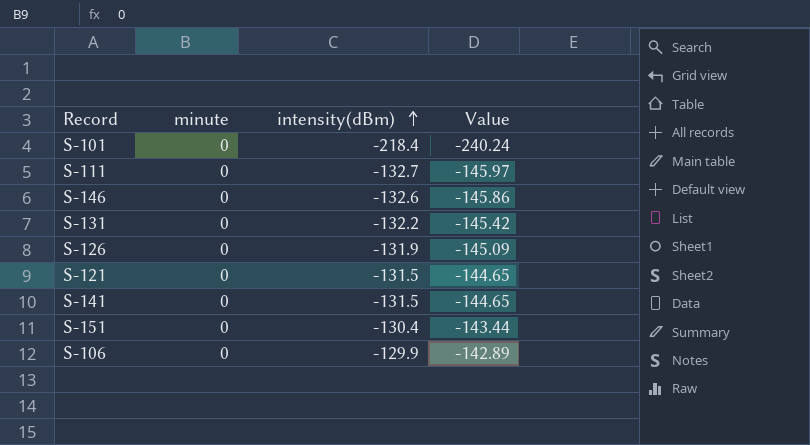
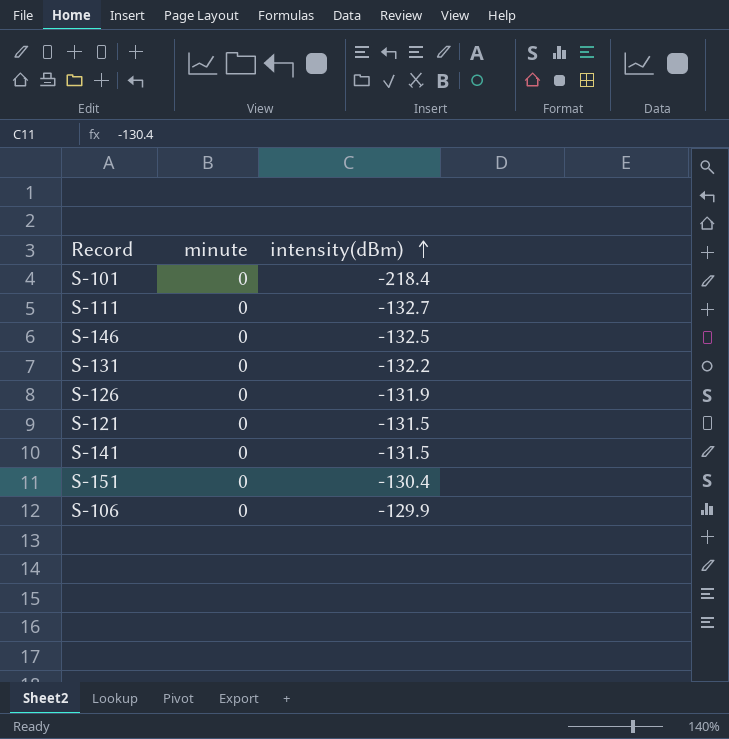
column Value | formula: [intensity(dBm)] * 1.1 -> none
S-146 | intensity(dBm): -132.6 -> -132.5

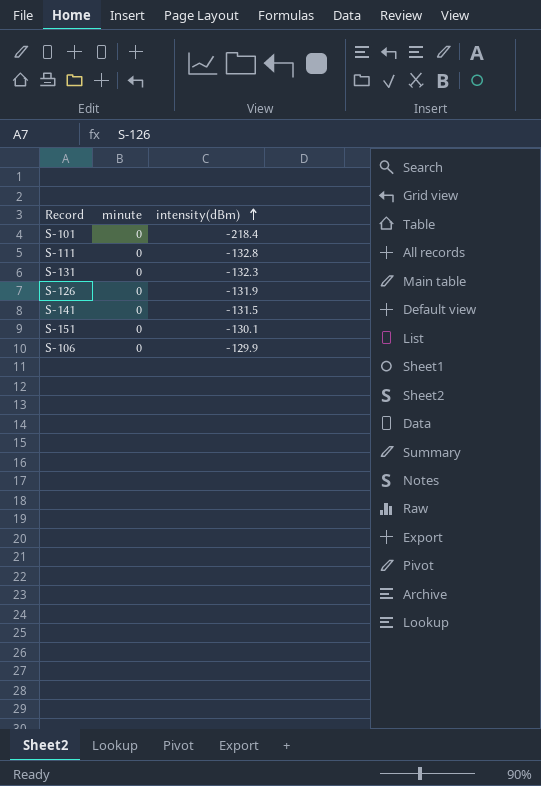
row S-146: 0 | -132.5 -> none
row S-121: 0 | -131.5 -> none
S-111 | intensity(dBm): -132.7 -> -132.8
S-131 | intensity(dBm): -132.2 -> -132.3
S-151 | intensity(dBm): -130.4 -> -130.1

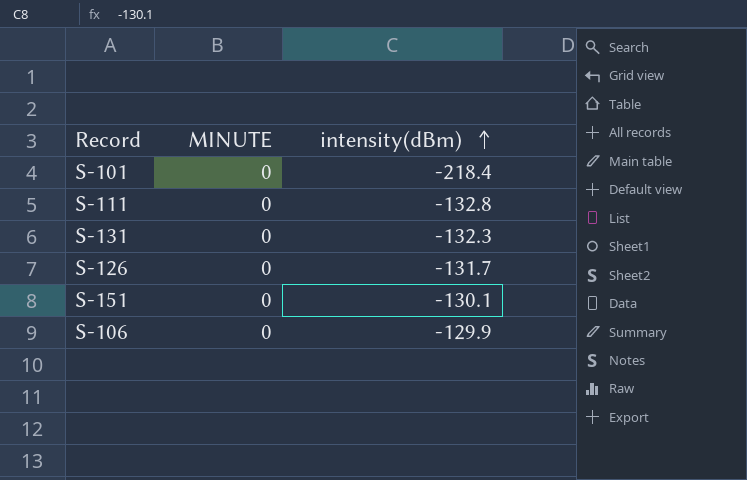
column name: minute -> MINUTE
row S-141: 0 | -131.5 -> none
S-126 | intensity(dBm): -131.9 -> -131.7

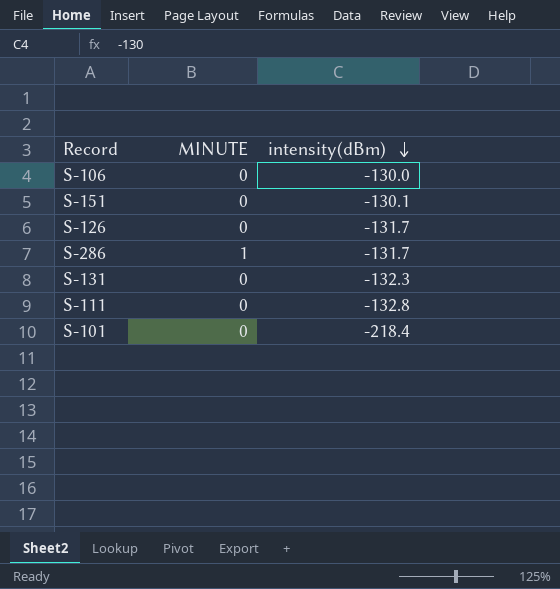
row order: intensity(dBm) ascending -> intensity(dBm) descending
S-106 | intensity(dBm): -129.9 -> -130.0
row S-286: none -> 1 | -131.7

